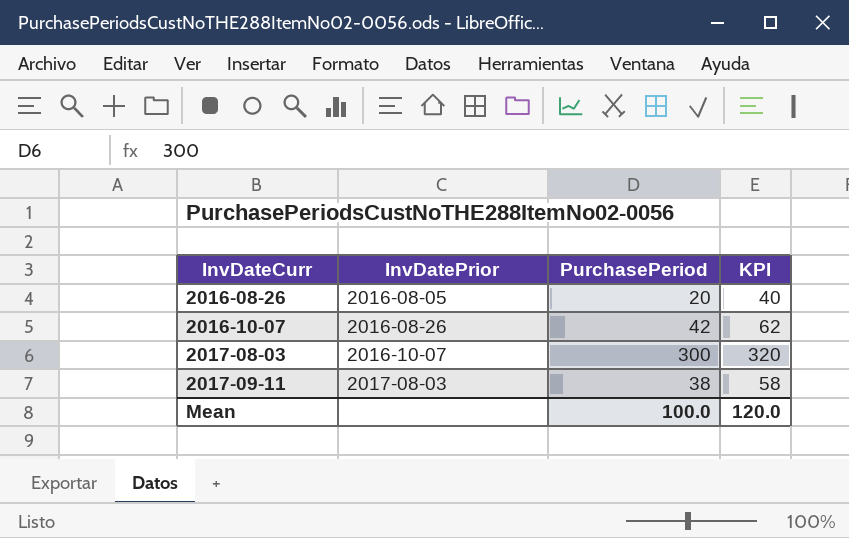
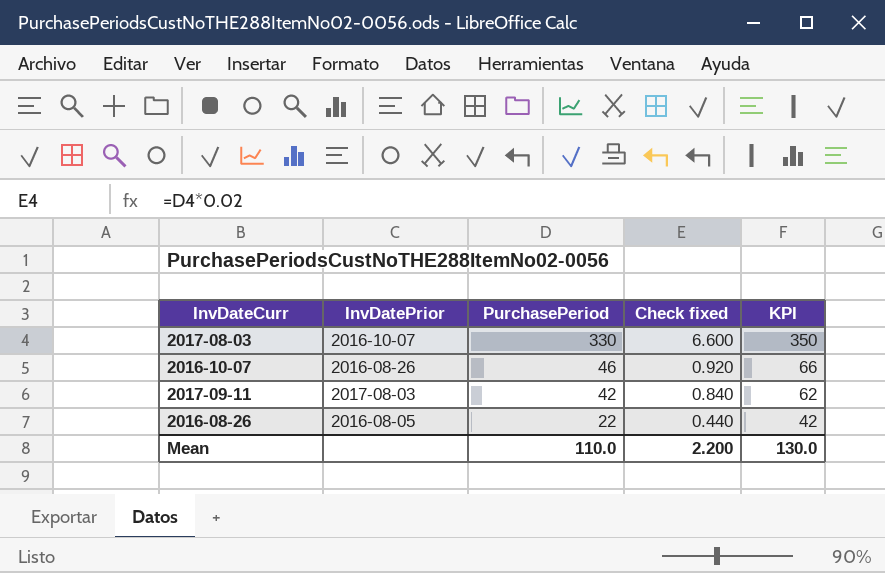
row order: InvDateCurr ascending -> PurchasePeriod descending
column Check fixed | formula: none -> [PurchasePeriod] * 0.02
2017-08-03 | PurchasePeriod: 300 -> 330
2017-08-03 | KPI: 320 -> 350
2016-10-07 | PurchasePeriod: 42 -> 46
2016-10-07 | KPI: 62 -> 66
2017-09-11 | PurchasePeriod: 38 -> 42
2017-09-11 | KPI: 58 -> 62
2016-08-26 | PurchasePeriod: 20 -> 22
2016-08-26 | KPI: 40 -> 42
Mean | PurchasePeriod: 100.0 -> 110.0
Mean | KPI: 120.0 -> 130.0

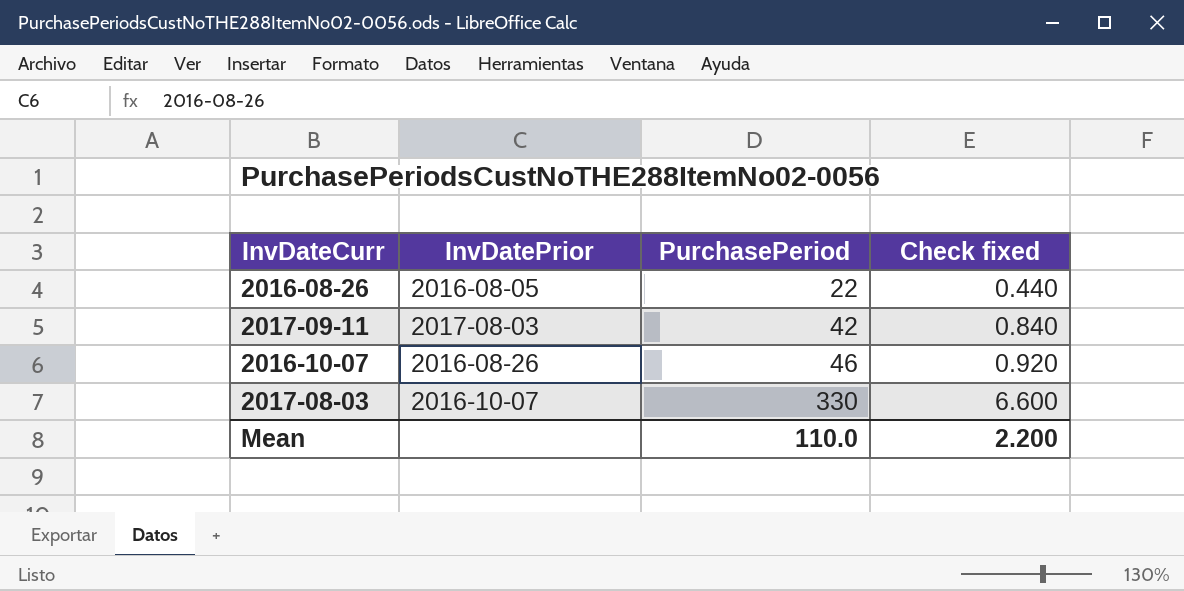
row order: PurchasePeriod descending -> PurchasePeriod ascending
column KPI | formula: [PurchasePeriod] + 20 -> none

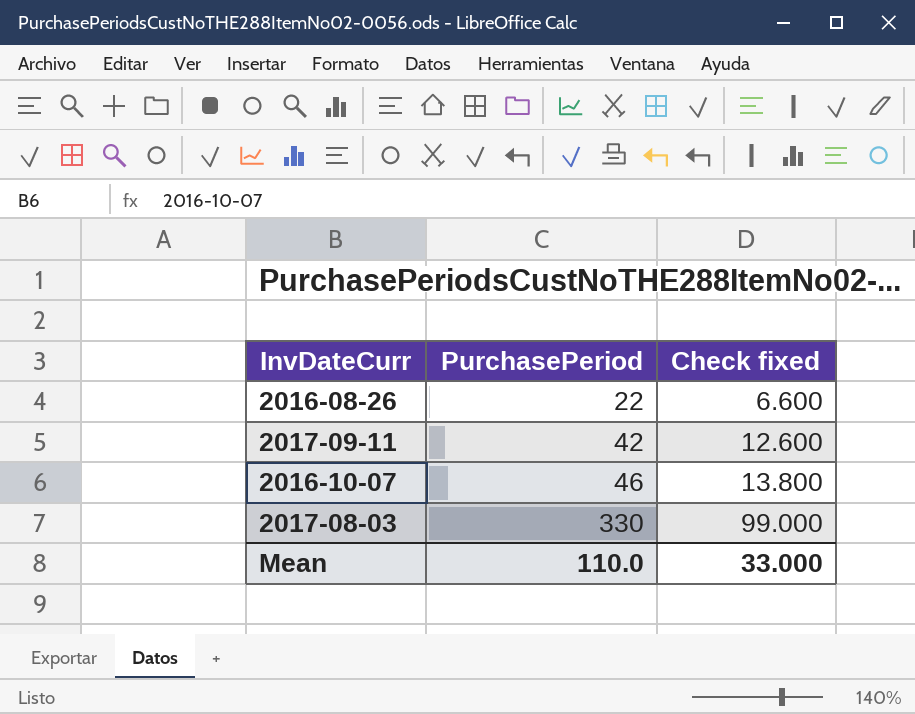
column InvDatePrior | position: 2 -> none
column Check fixed | formula: [PurchasePeriod] * 0.02 -> [PurchasePeriod] * 0.3
Mean | Check fixed: 2.200 -> 33.000

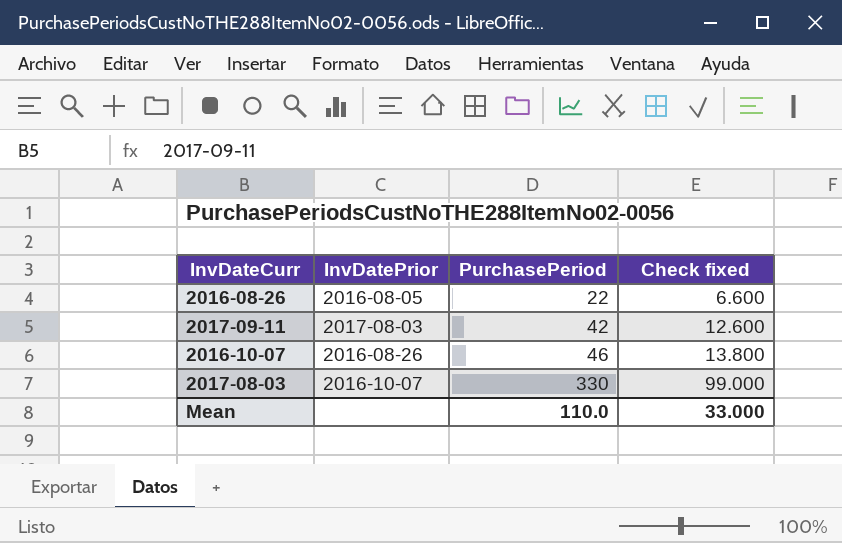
column InvDatePrior | position: none -> 2

